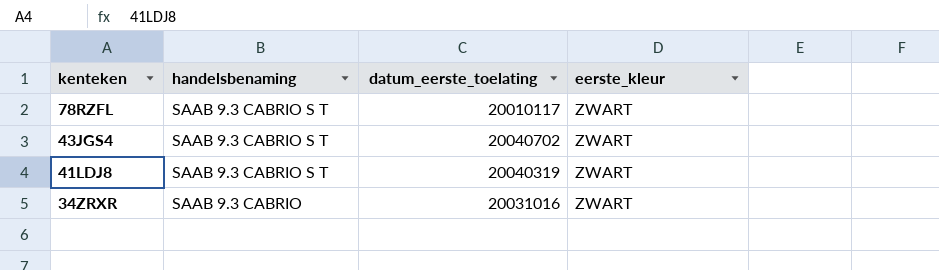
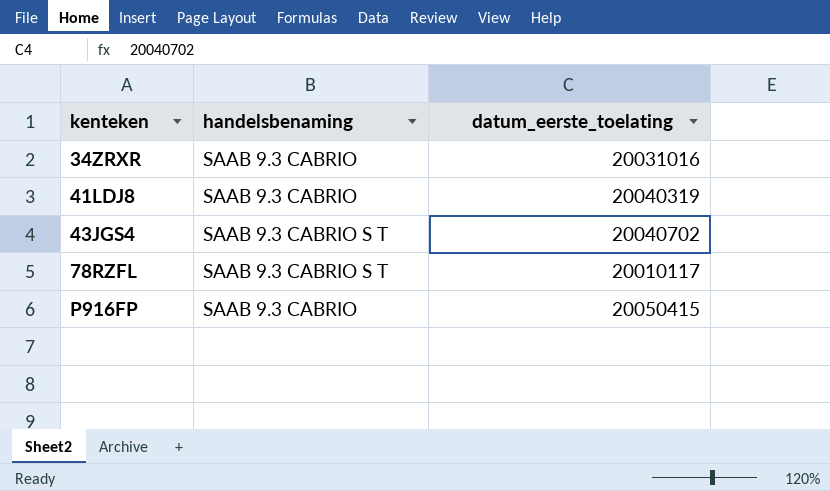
row order: kenteken descending -> kenteken ascending
column eerste_kleur | position: 4 -> none
41LDJ8 | handelsbenaming: SAAB 9.3 CABRIO S T -> SAAB 9.3 CABRIO
row P916FP: none -> SAAB 9.3 CABRIO | 20050415

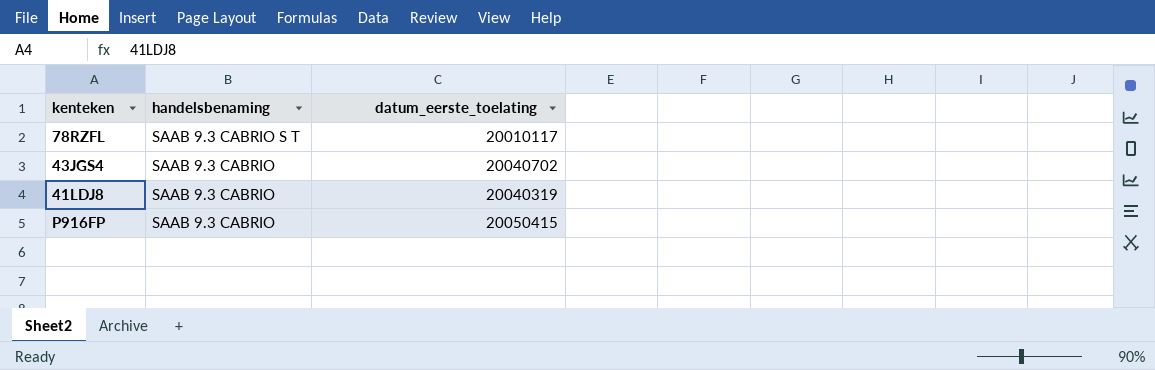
row order: kenteken ascending -> handelsbenaming descending
row 34ZRXR: SAAB 9.3 CABRIO | 20031016 -> none
43JGS4 | handelsbenaming: SAAB 9.3 CABRIO S T -> SAAB 9.3 CABRIO

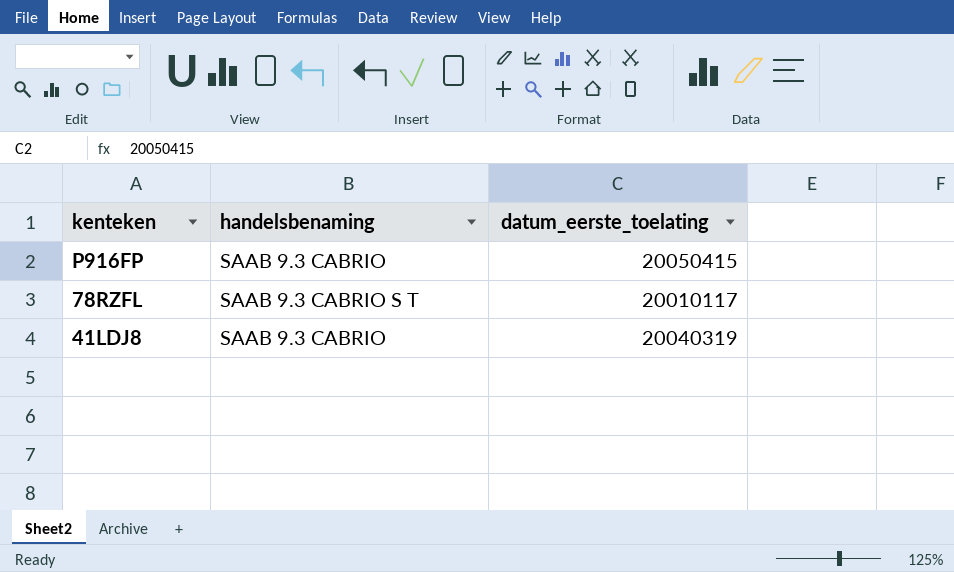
row order: handelsbenaming descending -> kenteken descending
row 43JGS4: SAAB 9.3 CABRIO | 20040702 -> none

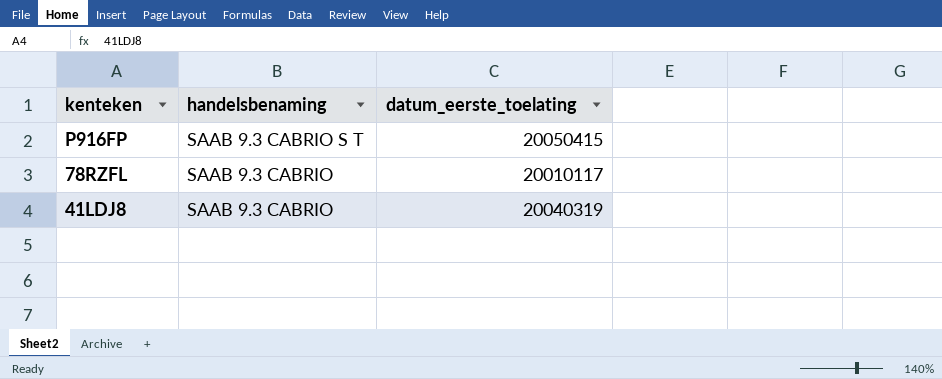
P916FP | handelsbenaming: SAAB 9.3 CABRIO -> SAAB 9.3 CABRIO S T
78RZFL | handelsbenaming: SAAB 9.3 CABRIO S T -> SAAB 9.3 CABRIO

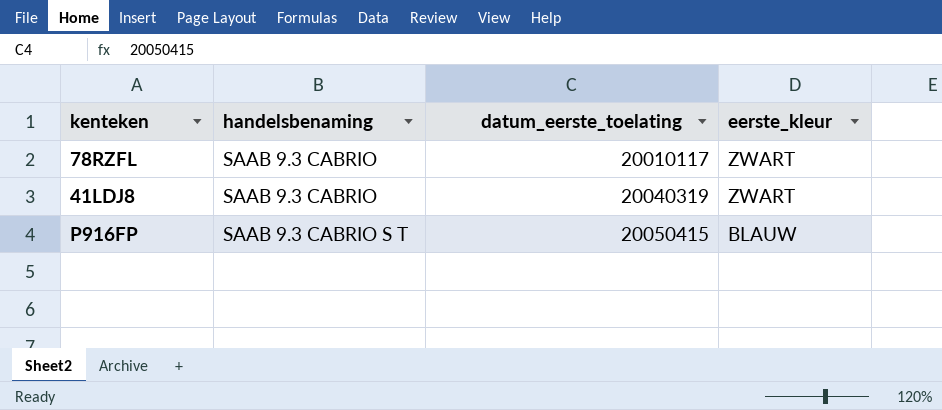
row order: kenteken descending -> handelsbenaming ascending
column eerste_kleur | position: none -> 4

